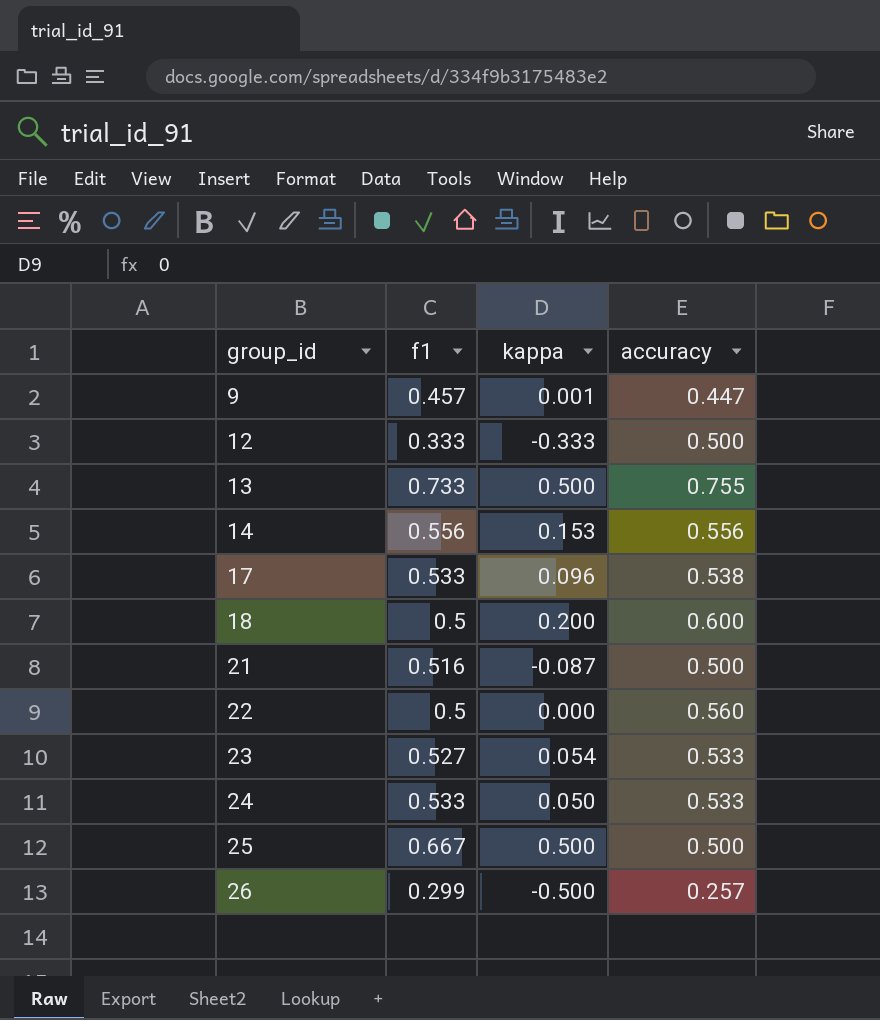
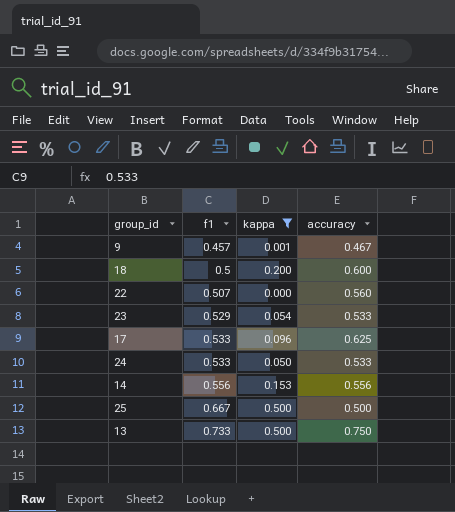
filter: none -> kappa >= 0.000
row order: group_id ascending -> f1 ascending
9 | accuracy: 0.447 -> 0.467
22 | f1: 0.5 -> 0.507
23 | f1: 0.527 -> 0.529
17 | accuracy: 0.538 -> 0.625
13 | accuracy: 0.755 -> 0.750

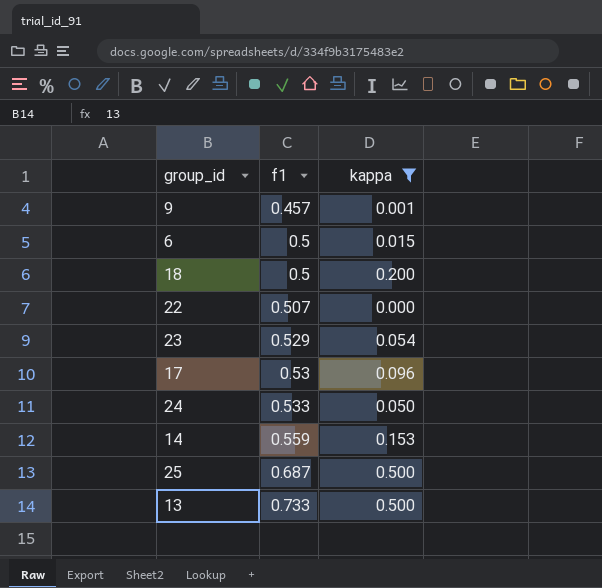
column accuracy | position: 4 -> none
row 6: none -> 0.5 | 0.015
17 | f1: 0.533 -> 0.53
14 | f1: 0.556 -> 0.559
25 | f1: 0.667 -> 0.687

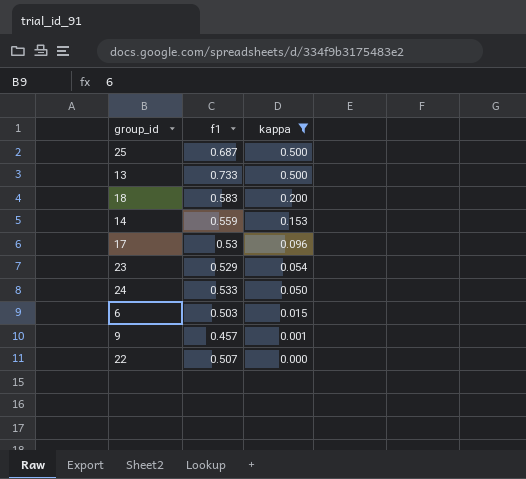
row order: f1 ascending -> kappa descending
18 | f1: 0.5 -> 0.583
6 | f1: 0.5 -> 0.503

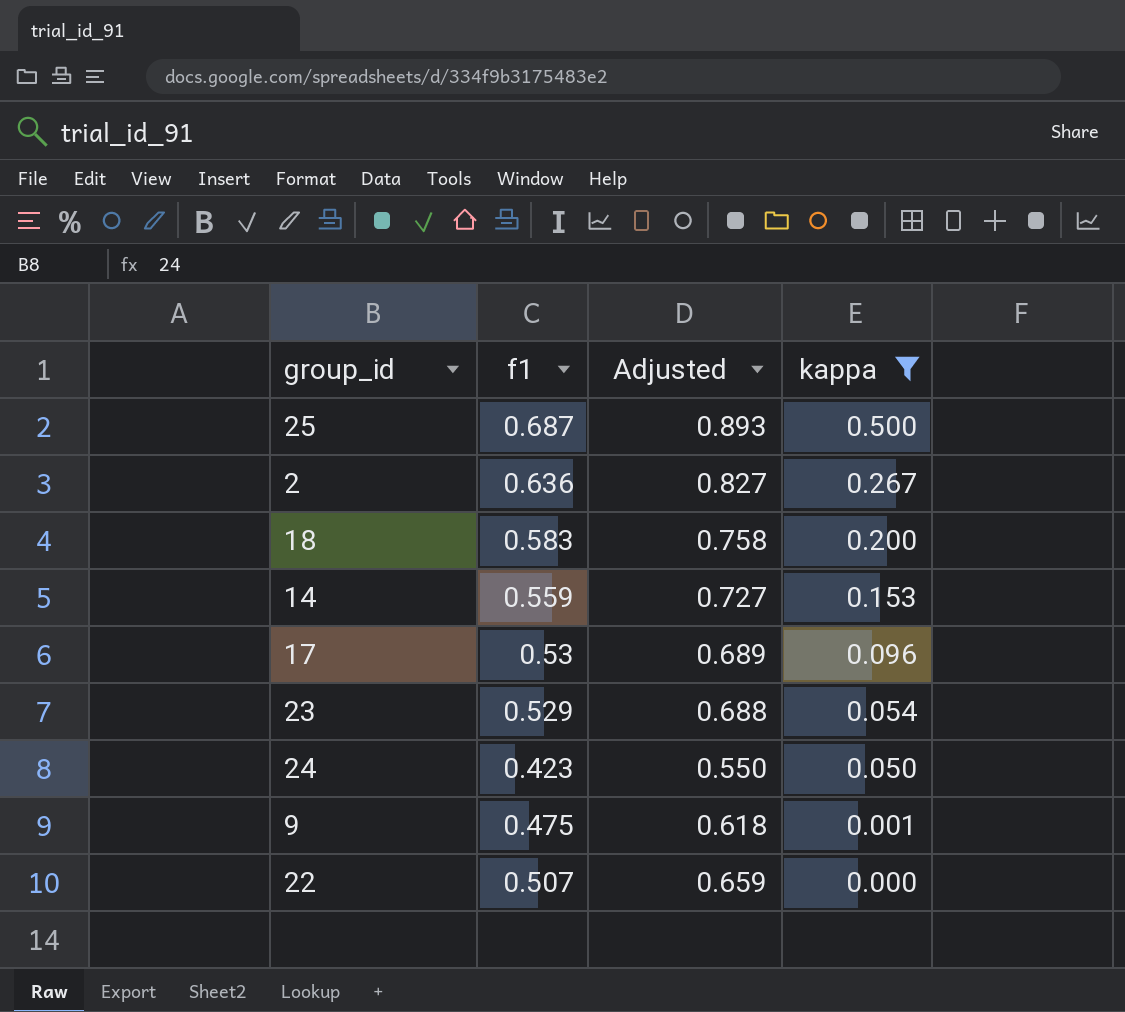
column Adjusted | formula: none -> [f1] * 1.3
row 13: 0.733 | 0.500 -> none
row 6: 0.503 | 0.015 -> none
row 2: none -> 0.636 | 0.827 | 0.267
24 | f1: 0.533 -> 0.423
9 | f1: 0.457 -> 0.475

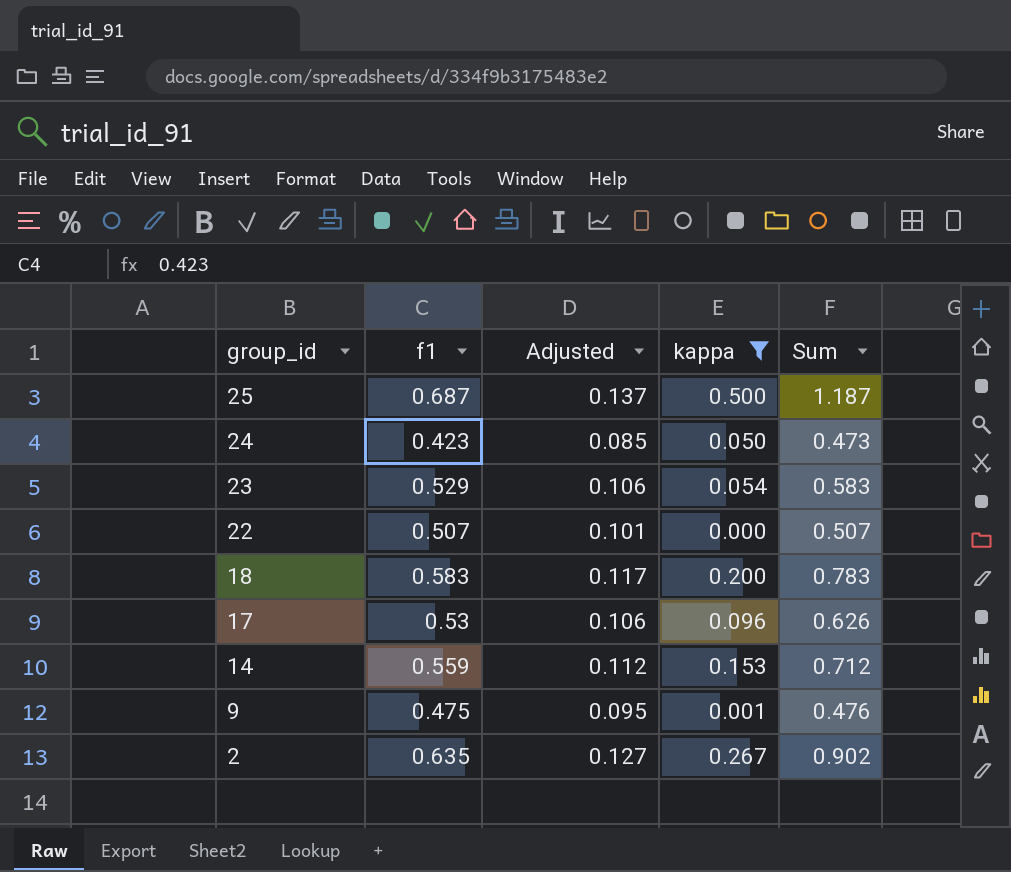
row order: kappa descending -> group_id descending
column Adjusted | formula: [f1] * 1.3 -> [f1] * 0.2
column Sum | formula: none -> [f1] + [kappa]
2 | f1: 0.636 -> 0.635

